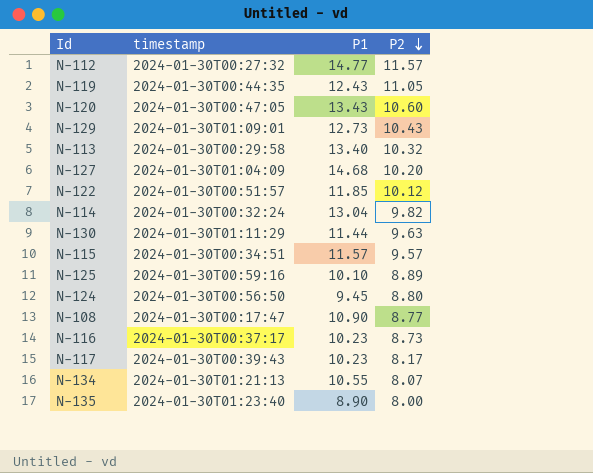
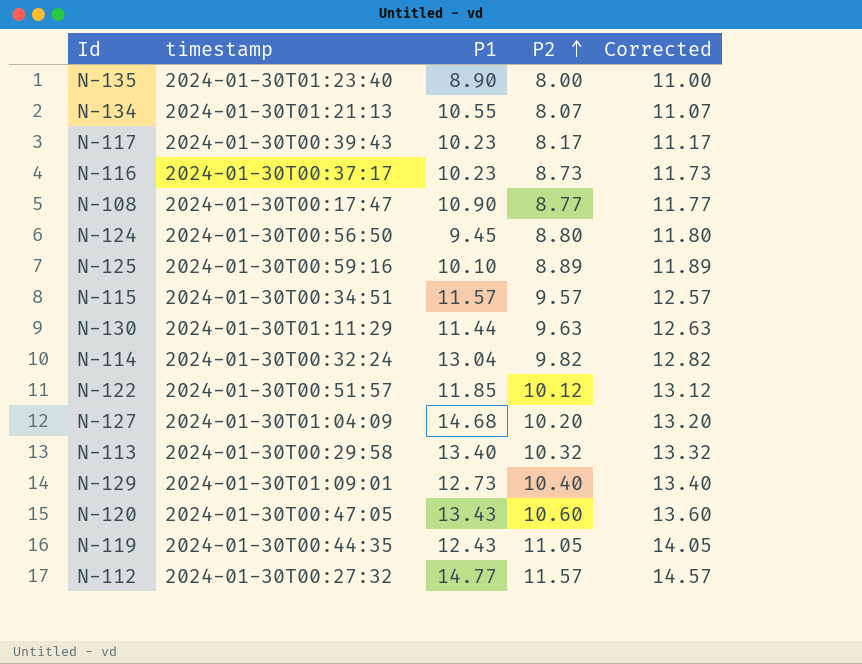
row order: P2 descending -> P2 ascending
column Corrected | formula: none -> [P2] + 3
N-129 | P2: 10.43 -> 10.40

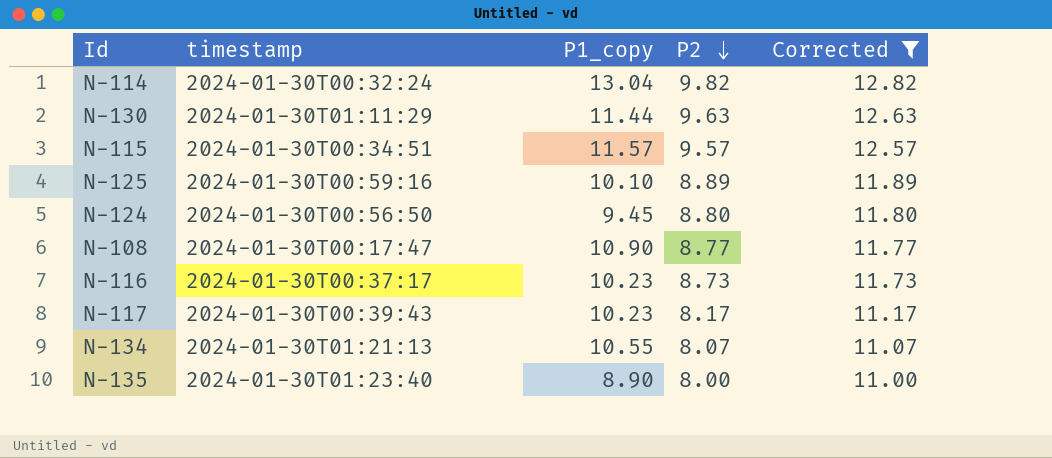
filter: none -> Corrected <= 12.82
row order: P2 ascending -> P2 descending
column name: P1 -> P1_copy

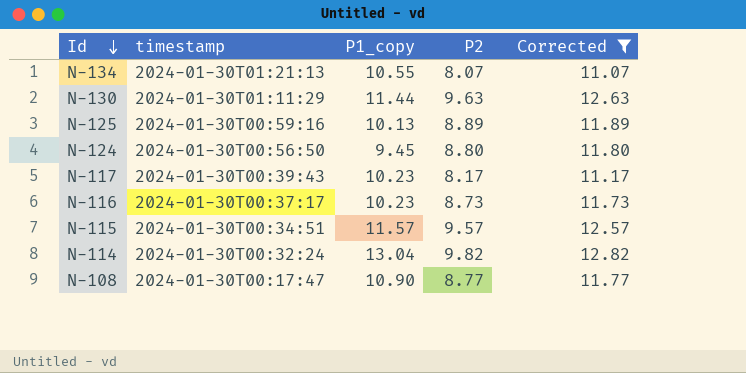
row order: P2 descending -> Id descending
row N-135: 2024-01-30T01:23:40 | 8.90 | 8.00 | 11.00 -> none
N-125 | P1_copy: 10.10 -> 10.13

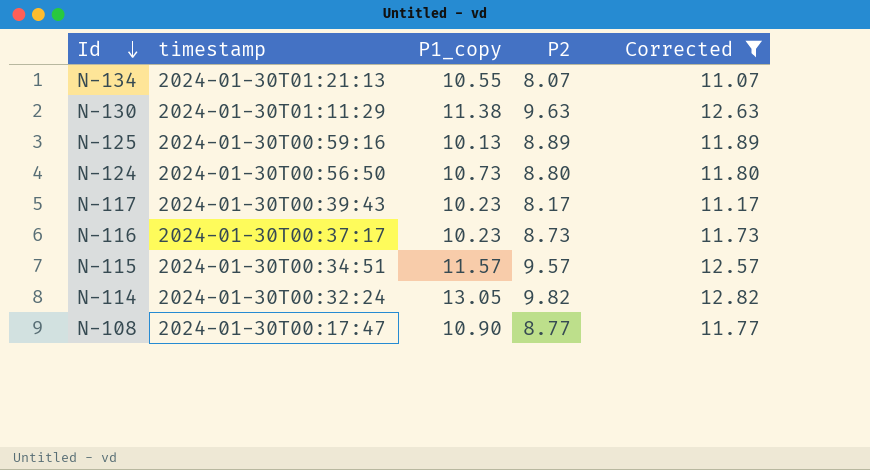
N-130 | P1_copy: 11.44 -> 11.38
N-124 | P1_copy: 9.45 -> 10.73
N-114 | P1_copy: 13.04 -> 13.05

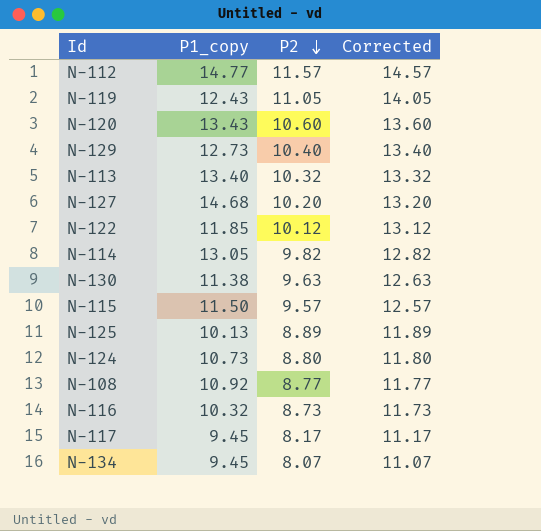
filter: Corrected <= 12.82 -> none
row order: Id descending -> P2 descending
column timestamp | position: 2 -> none
N-115 | P1_copy: 11.57 -> 11.50
N-108 | P1_copy: 10.90 -> 10.92
N-116 | P1_copy: 10.23 -> 10.32
N-117 | P1_copy: 10.23 -> 9.45
N-134 | P1_copy: 10.55 -> 9.45

